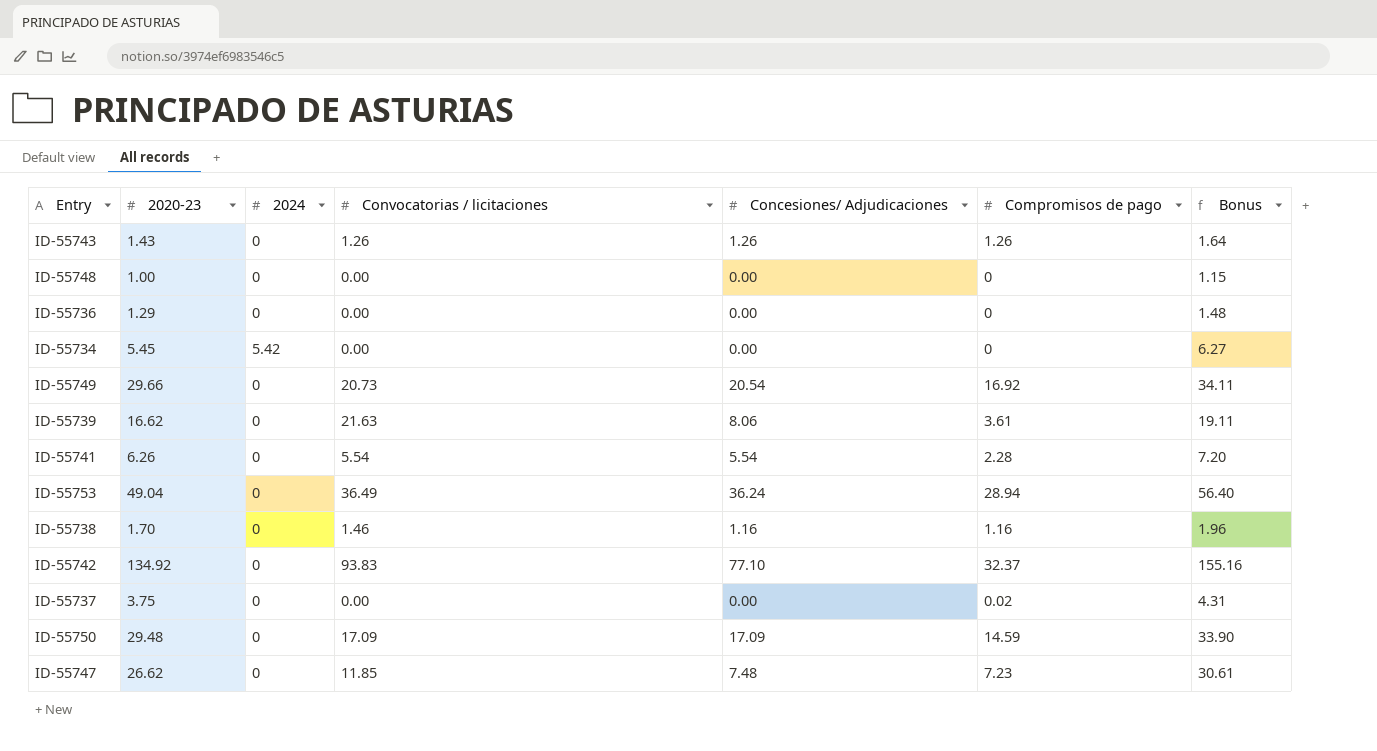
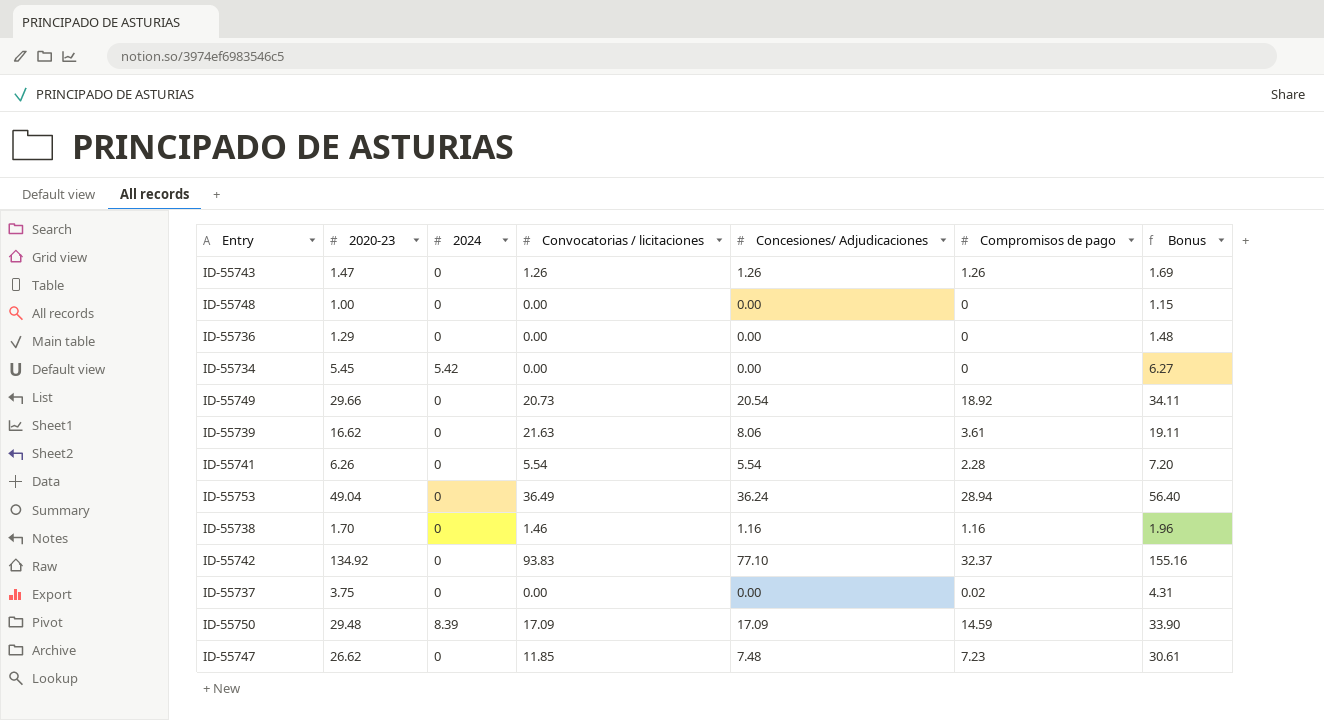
ID-55743 | 2020-23: 1.43 -> 1.47
ID-55743 | Bonus: 1.64 -> 1.69
ID-55749 | Compromisos de pago: 16.92 -> 18.92
ID-55750 | 2024: 0 -> 8.39

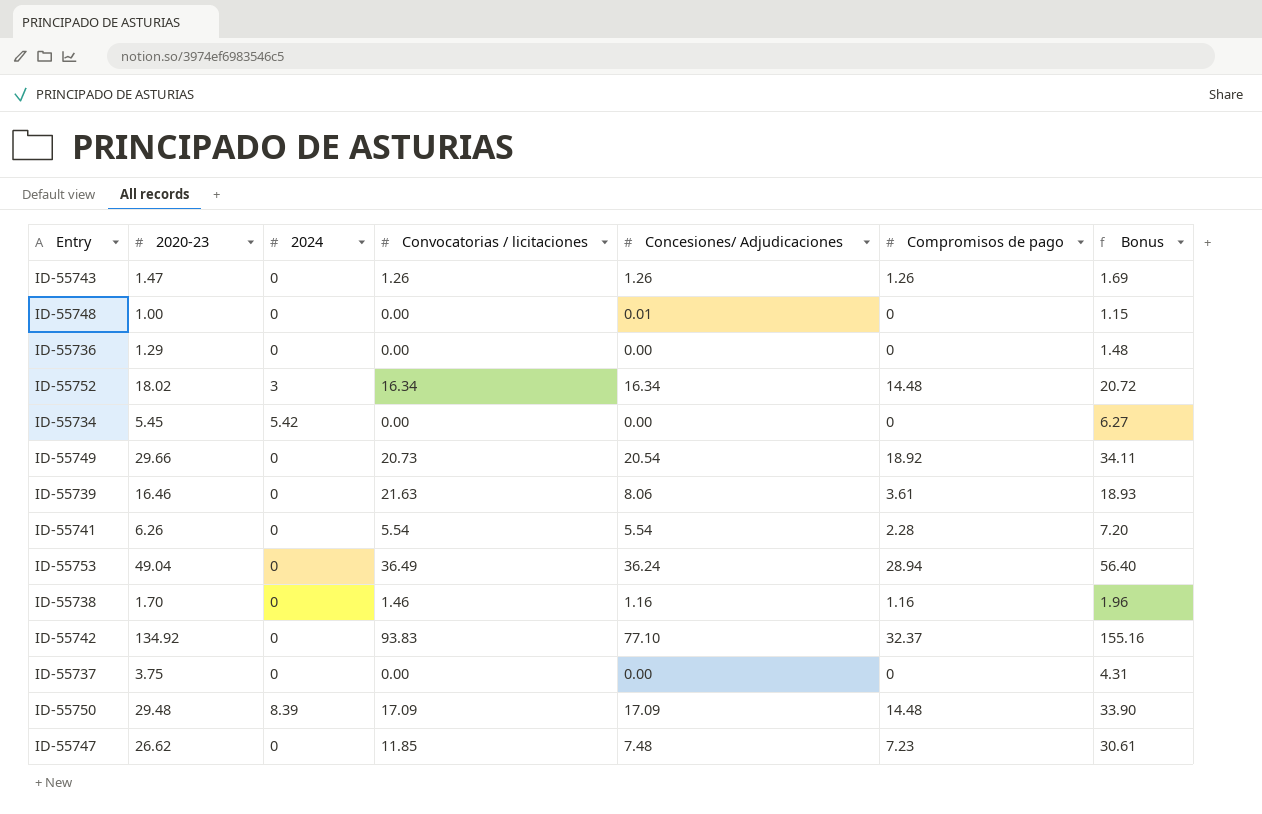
ID-55748 | Concesiones/ Adjudicaciones: 0.00 -> 0.01
row ID-55752: none -> 18.02 | 3 | 16.34 | 16.34 | 14.48 | 20.72
ID-55739 | 2020-23: 16.62 -> 16.46
ID-55739 | Bonus: 19.11 -> 18.93
ID-55737 | Compromisos de pago: 0.02 -> 0
ID-55750 | Compromisos de pago: 14.59 -> 14.48

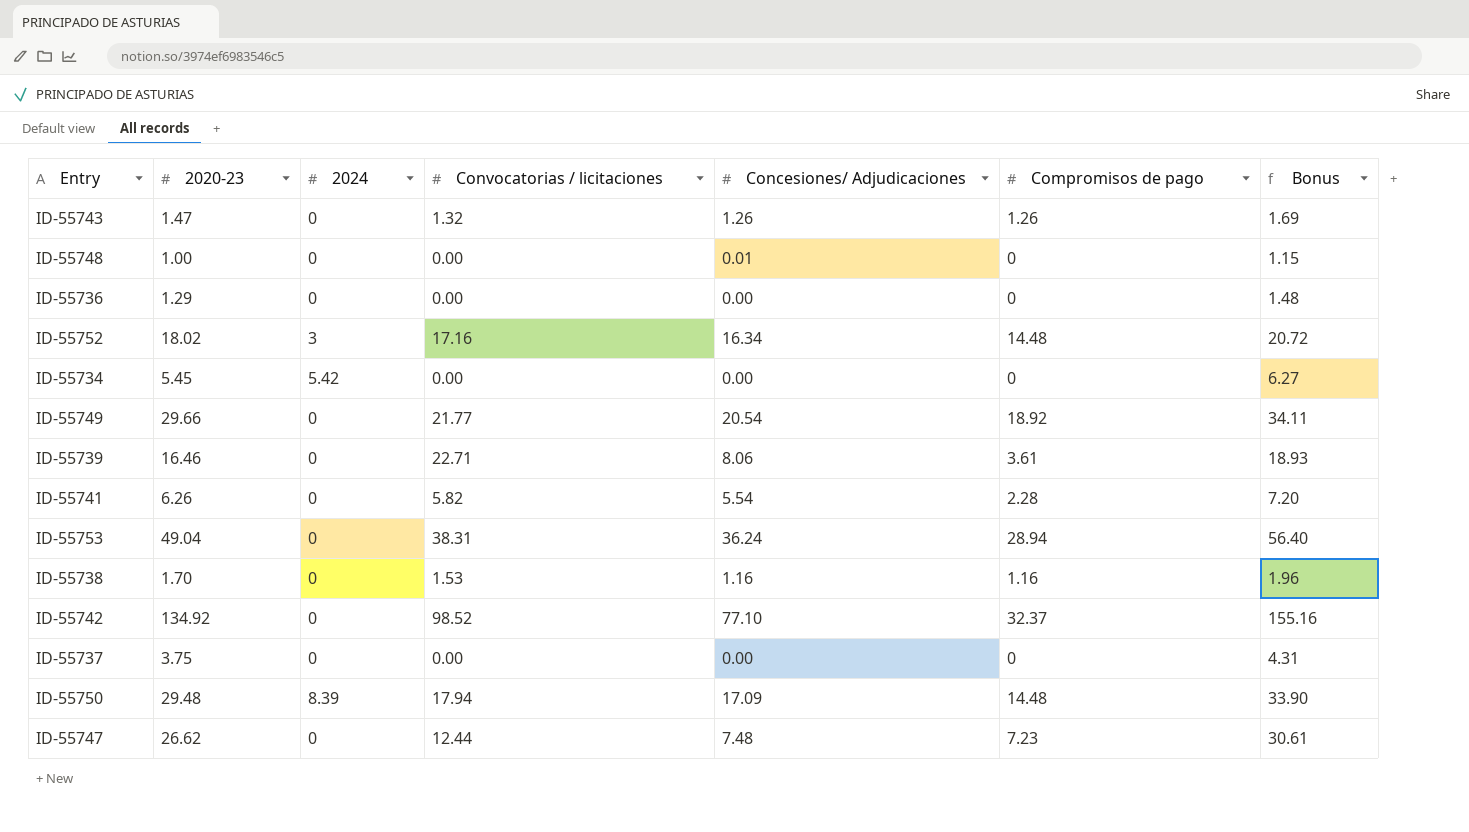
ID-55743 | Convocatorias / licitaciones: 1.26 -> 1.32
ID-55752 | Convocatorias / licitaciones: 16.34 -> 17.16
ID-55749 | Convocatorias / licitaciones: 20.73 -> 21.77
ID-55739 | Convocatorias / licitaciones: 21.63 -> 22.71
ID-55741 | Convocatorias / licitaciones: 5.54 -> 5.82
ID-55753 | Convocatorias / licitaciones: 36.49 -> 38.31
ID-55738 | Convocatorias / licitaciones: 1.46 -> 1.53
ID-55742 | Convocatorias / licitaciones: 93.83 -> 98.52
ID-55750 | Convocatorias / licitaciones: 17.09 -> 17.94
ID-55747 | Convocatorias / licitaciones: 11.85 -> 12.44

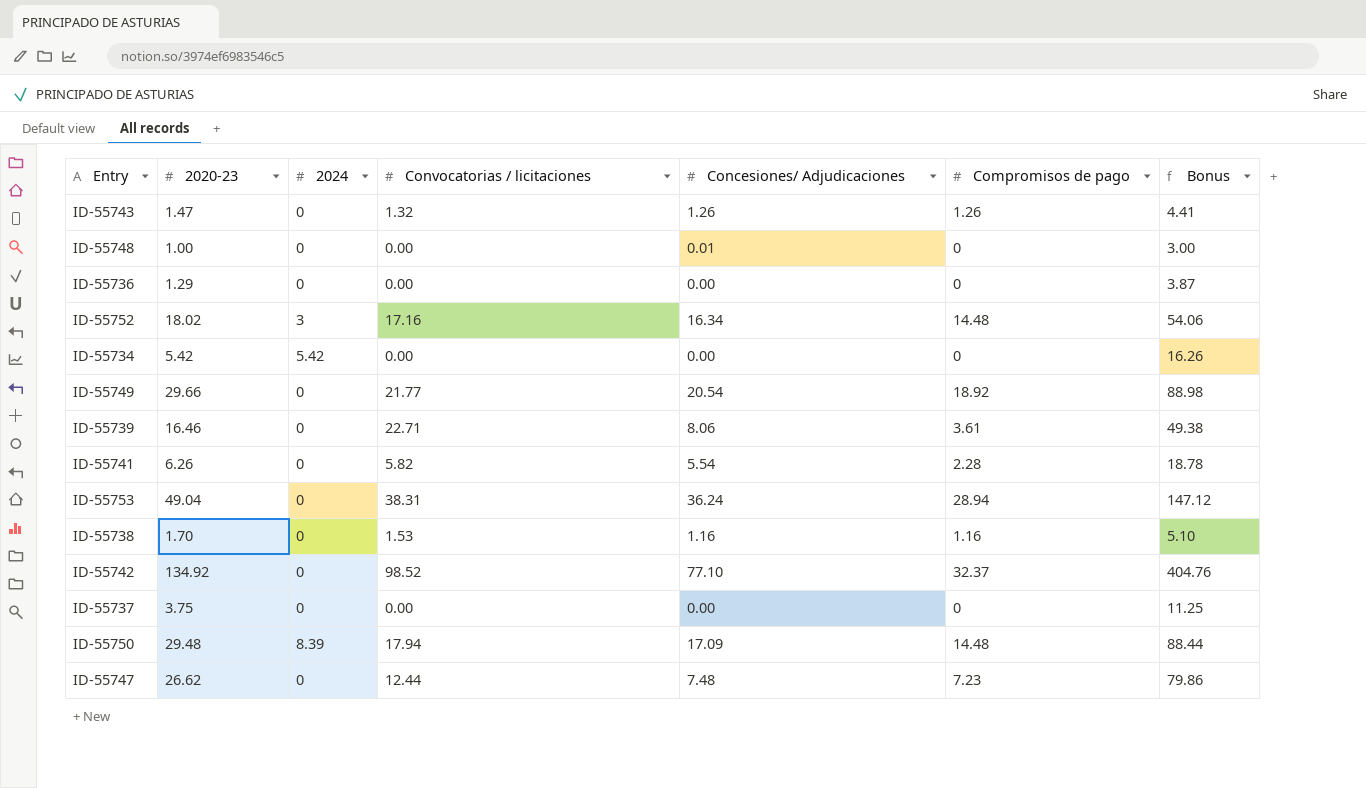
column Bonus | formula: [2020-23] * 1.15 -> [2020-23] * 3
ID-55734 | 2020-23: 5.45 -> 5.42

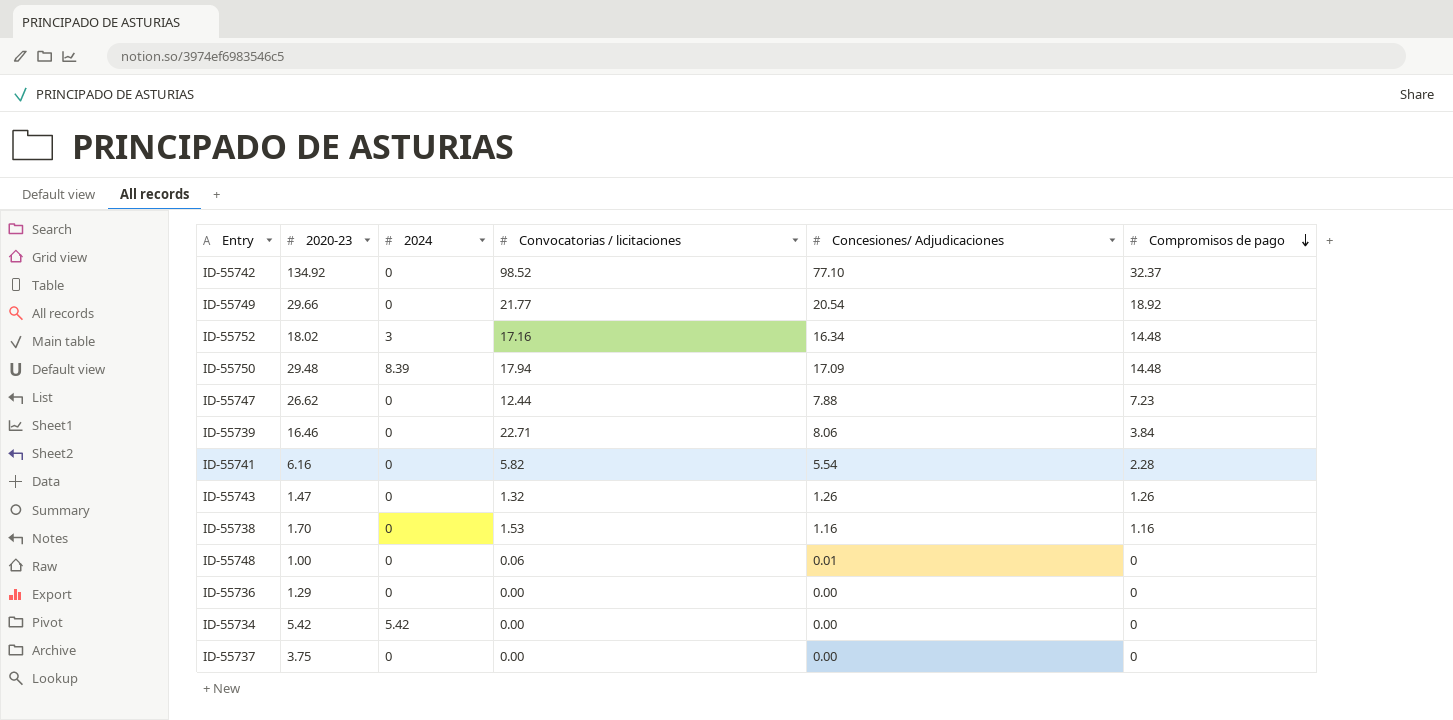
row order: none -> Compromisos de pago descending
column Bonus | formula: [2020-23] * 3 -> none
row ID-55753: 49.04 | 0 | 38.31 | 36.24 | 28.94 | 147.12 -> none
ID-55747 | Concesiones/ Adjudicaciones: 7.48 -> 7.88
ID-55739 | Compromisos de pago: 3.61 -> 3.84
ID-55741 | 2020-23: 6.26 -> 6.16
ID-55748 | Convocatorias / licitaciones: 0.00 -> 0.06

